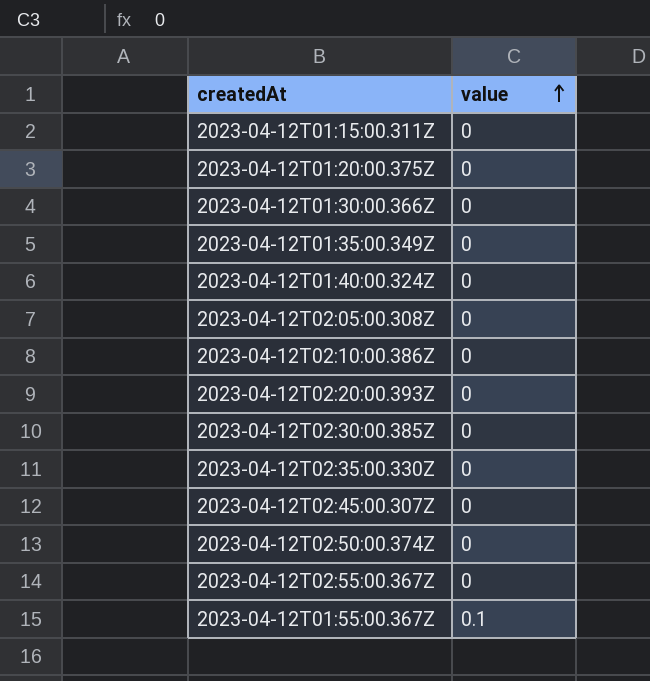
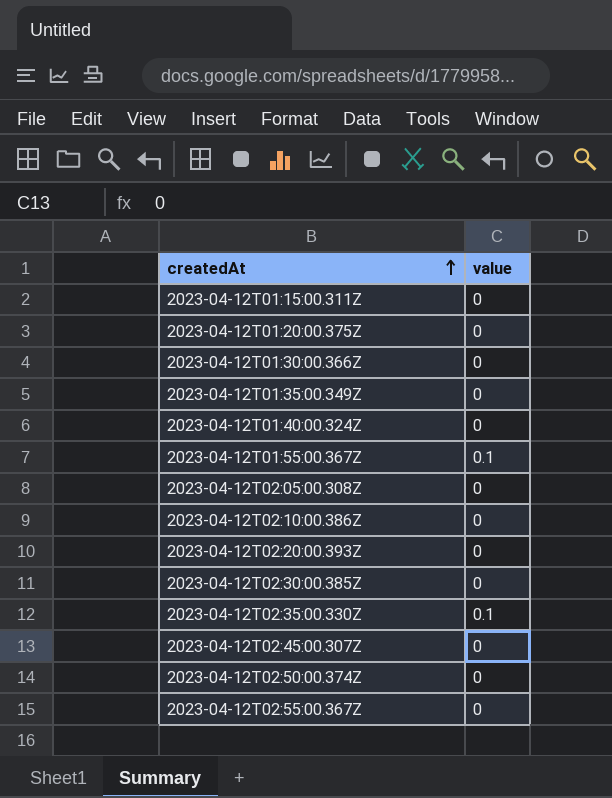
row order: value ascending -> createdAt ascending
2023-04-12T02:35:00.330Z | value: 0 -> 0.1

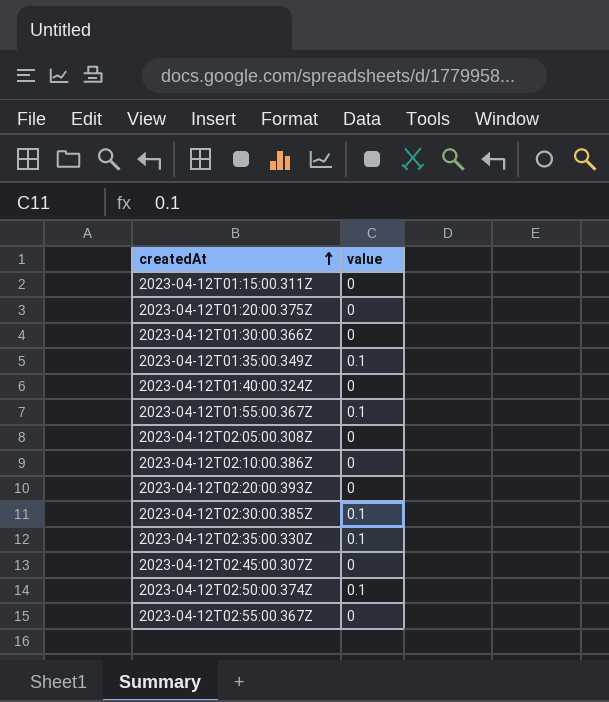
2023-04-12T01:35:00.349Z | value: 0 -> 0.1
2023-04-12T02:30:00.385Z | value: 0 -> 0.1
2023-04-12T02:50:00.374Z | value: 0 -> 0.1

